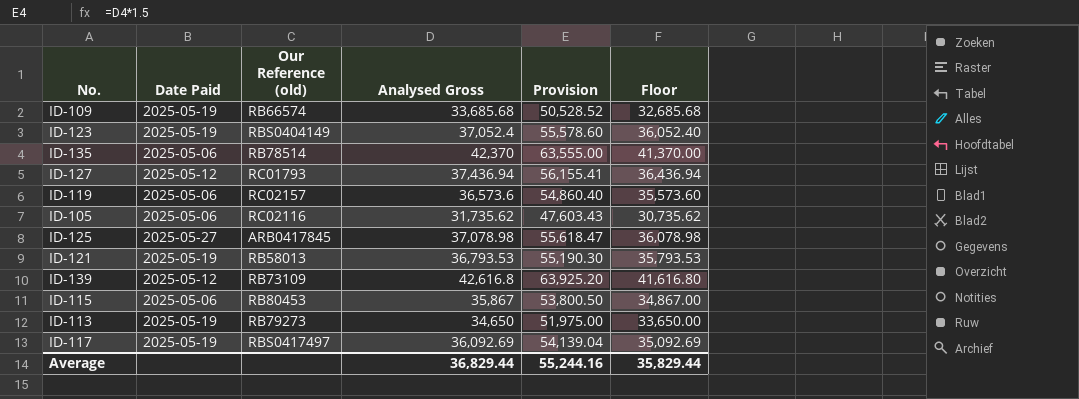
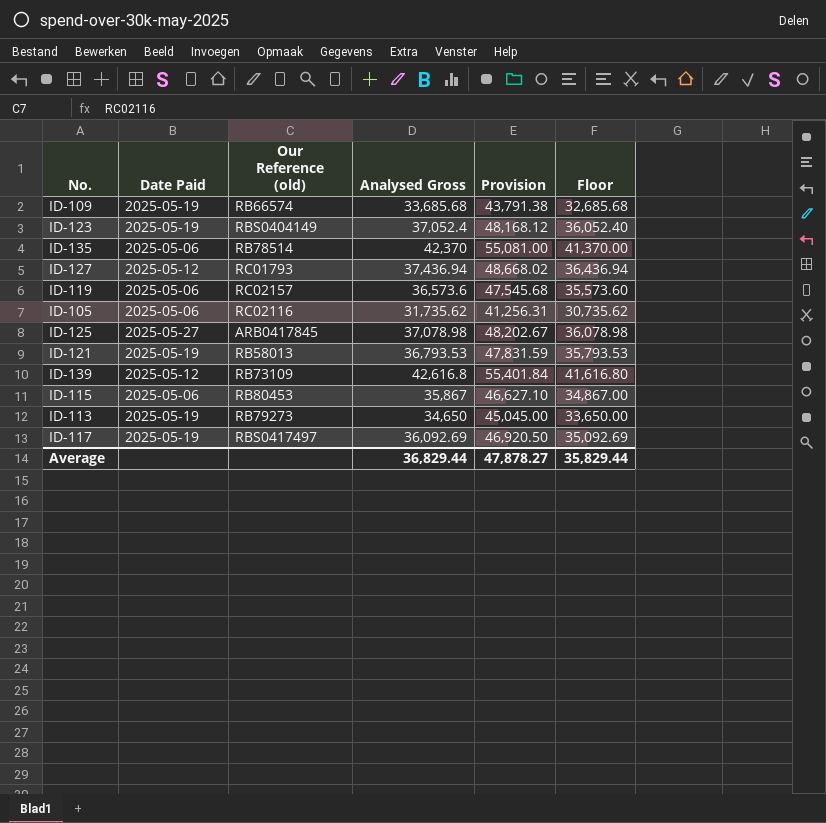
column Provision | formula: [Analysed Gross] * 1.5 -> [Analysed Gross] * 1.3
Average | Provision: 55,244.16 -> 47,878.27

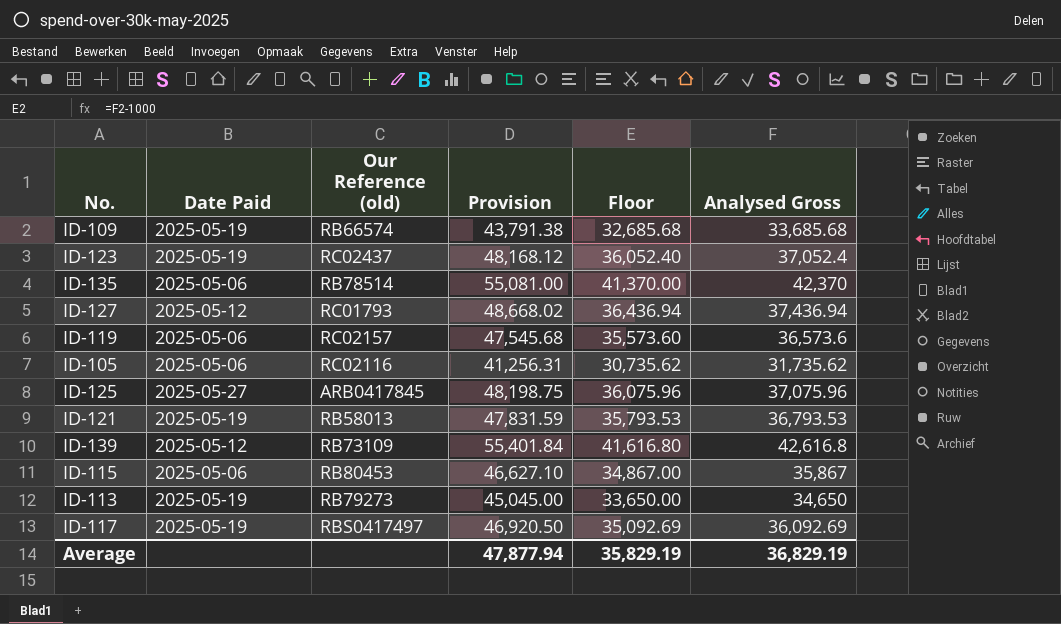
column Analysed Gross | position: 4 -> 6
ID-123 | Our Reference (old): RBS0404149 -> RC02437
ID-125 | Provision: 48,202.67 -> 48,198.75
ID-125 | Floor: 36,078.98 -> 36,075.96
ID-125 | Analysed Gross: 37,078.98 -> 37,075.96
Average | Provision: 47,878.27 -> 47,877.94
Average | Floor: 35,829.44 -> 35,829.19
Average | Analysed Gross: 36,829.44 -> 36,829.19

